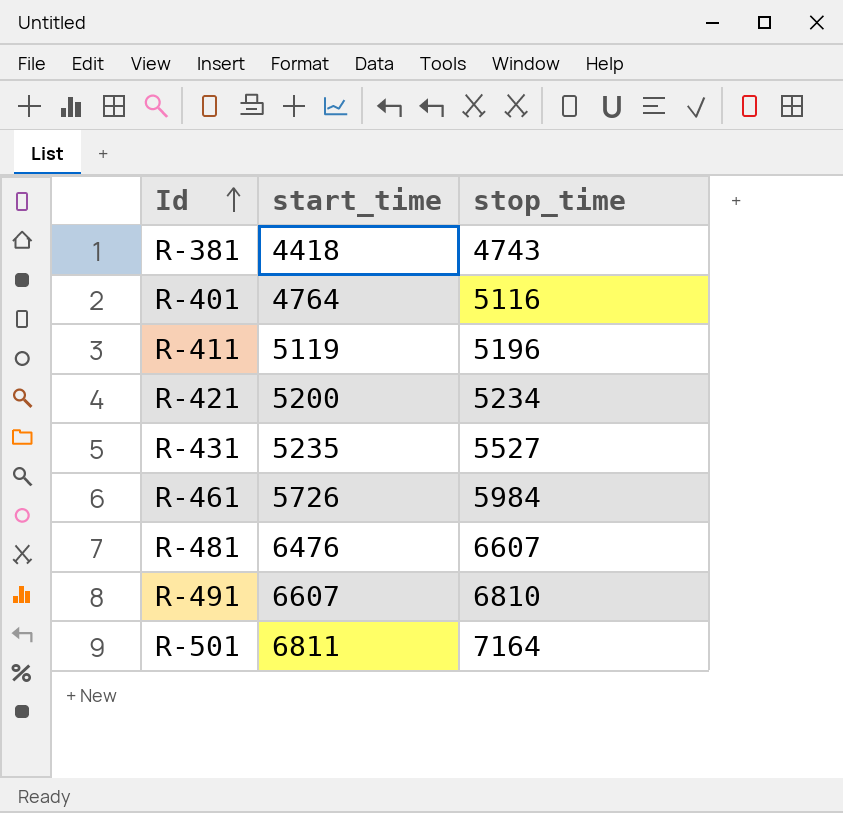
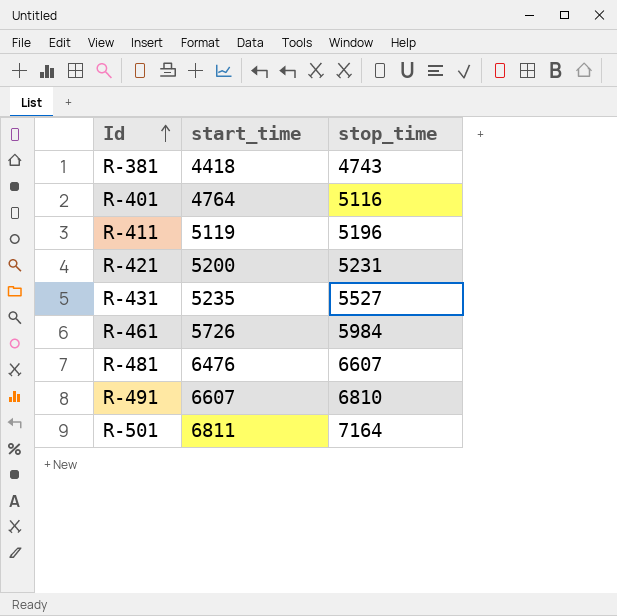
R-421 | stop_time: 5234 -> 5231

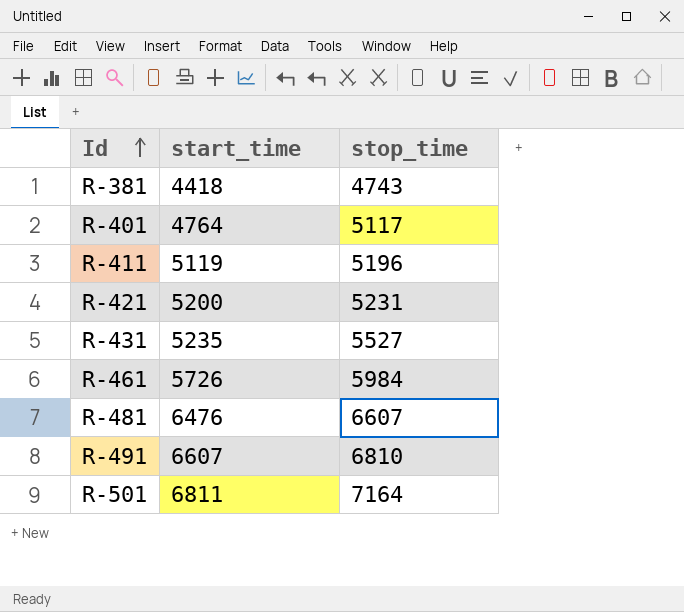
R-401 | stop_time: 5116 -> 5117

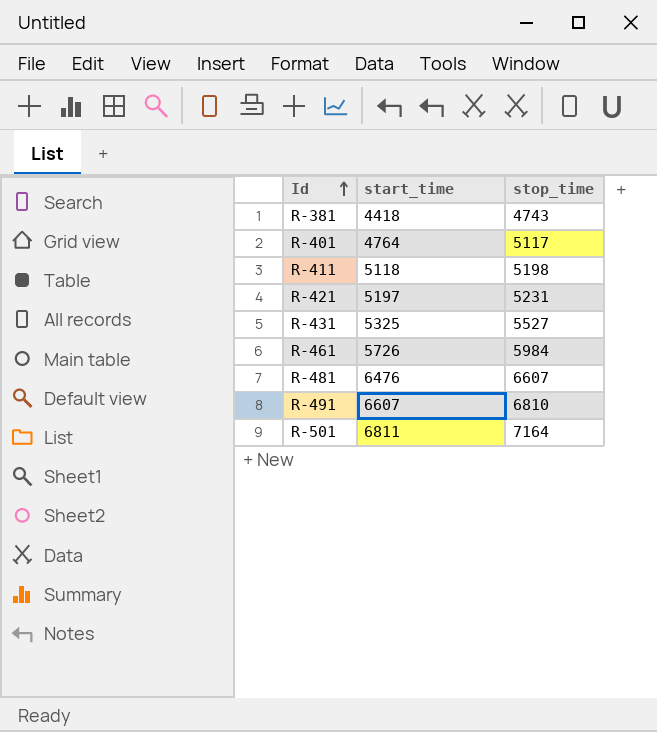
R-411 | start_time: 5119 -> 5118
R-411 | stop_time: 5196 -> 5198
R-421 | start_time: 5200 -> 5197
R-431 | start_time: 5235 -> 5325

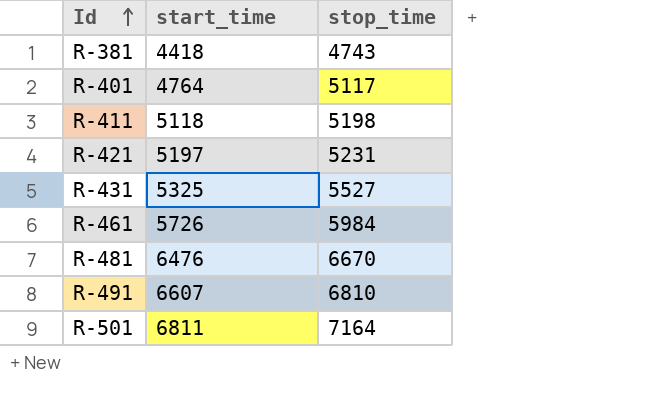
R-481 | stop_time: 6607 -> 6670

